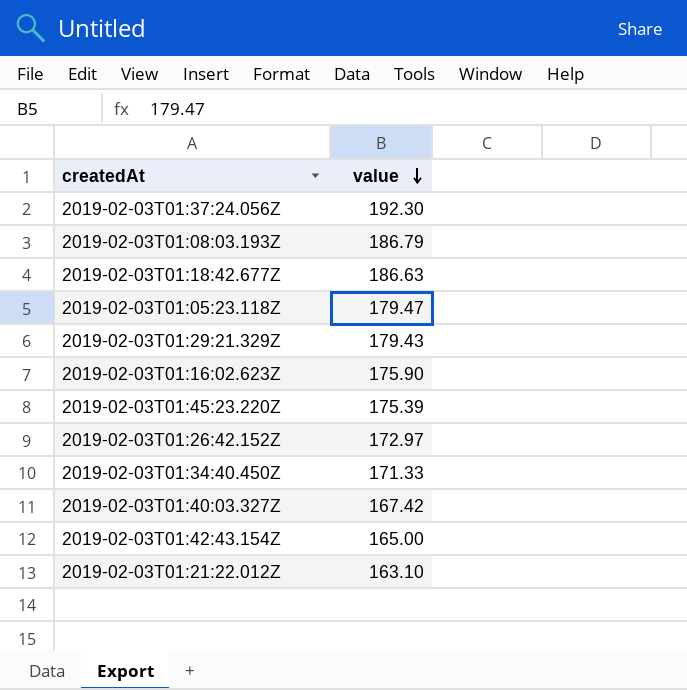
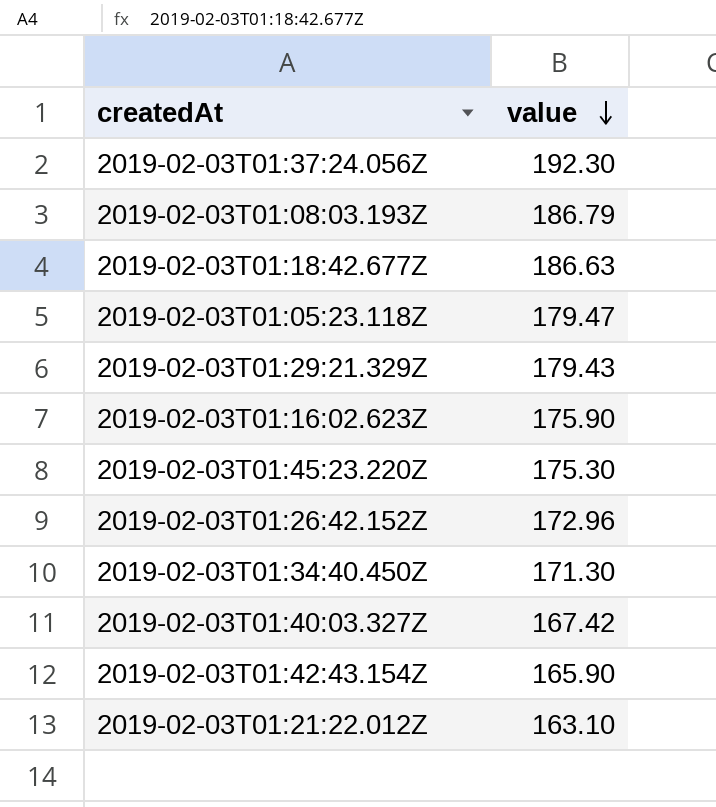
2019-02-03T01:45:23.220Z | value: 175.39 -> 175.30
2019-02-03T01:26:42.152Z | value: 172.97 -> 172.96
2019-02-03T01:34:40.450Z | value: 171.33 -> 171.30
2019-02-03T01:42:43.154Z | value: 165.00 -> 165.90

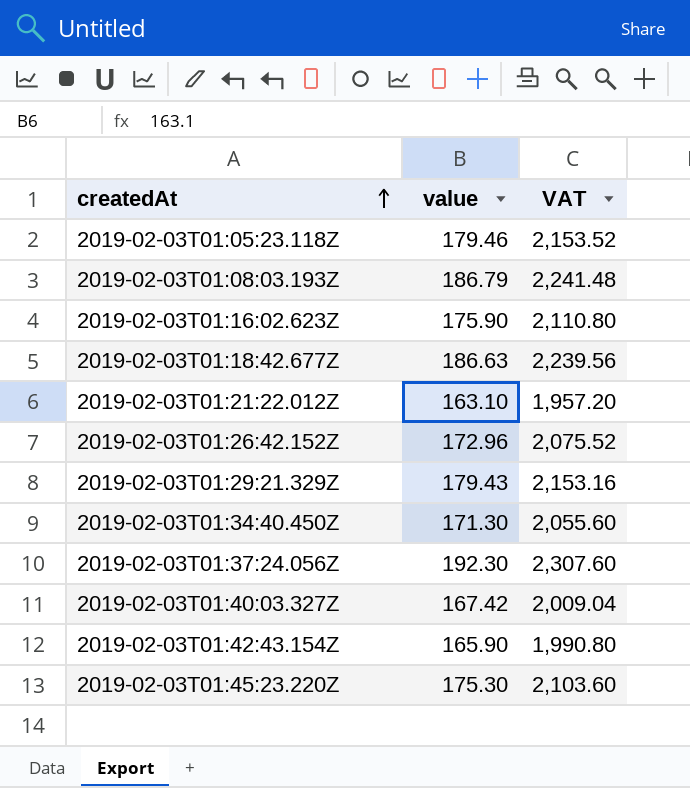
row order: value descending -> createdAt ascending
column VAT | formula: none -> [value] * 12
2019-02-03T01:05:23.118Z | value: 179.47 -> 179.46

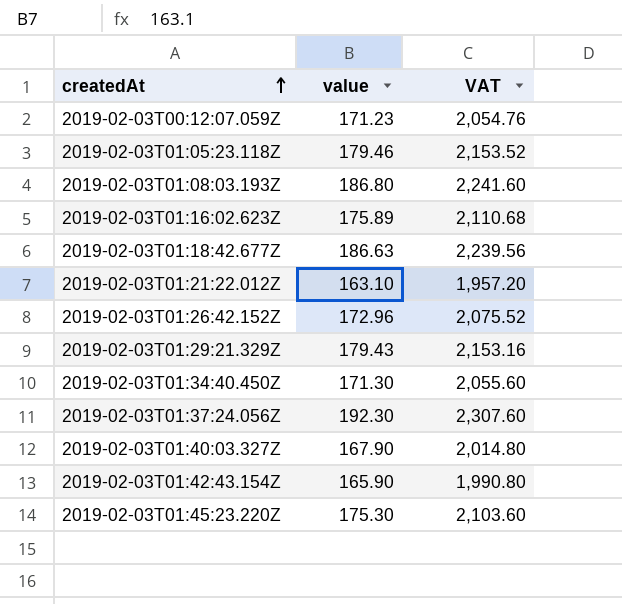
row 2019-02-03T00:12:07.059Z: none -> 171.23 | 2,054.76
2019-02-03T01:08:03.193Z | value: 186.79 -> 186.80
2019-02-03T01:08:03.193Z | VAT: 2,241.48 -> 2,241.60
2019-02-03T01:16:02.623Z | value: 175.90 -> 175.89
2019-02-03T01:16:02.623Z | VAT: 2,110.80 -> 2,110.68
2019-02-03T01:40:03.327Z | value: 167.42 -> 167.90
2019-02-03T01:40:03.327Z | VAT: 2,009.04 -> 2,014.80

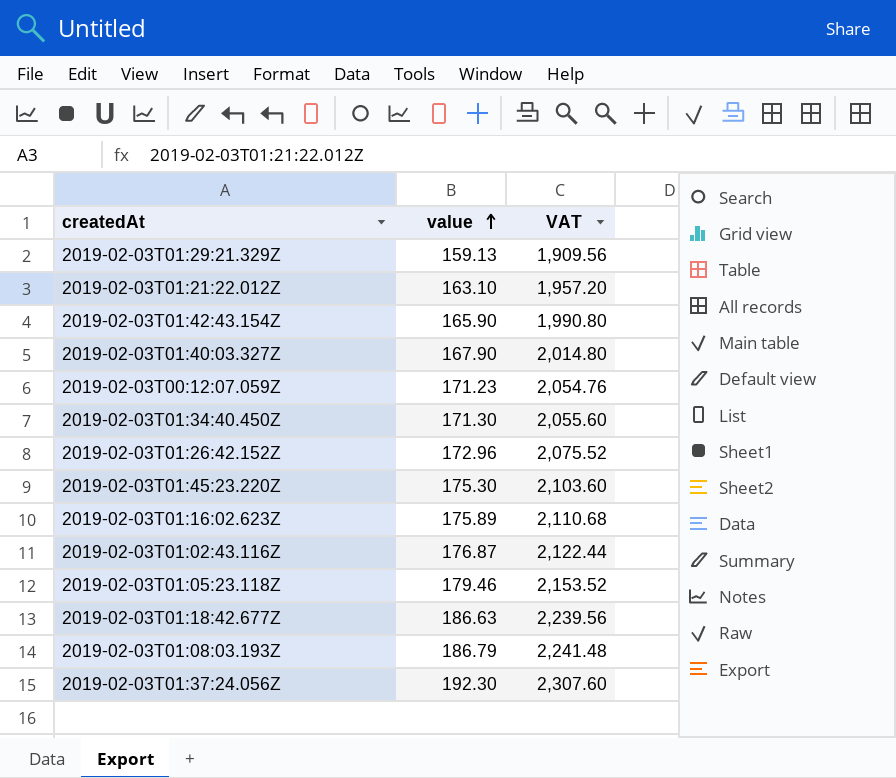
row order: createdAt ascending -> value ascending
2019-02-03T01:29:21.329Z | value: 179.43 -> 159.13
2019-02-03T01:29:21.329Z | VAT: 2,153.16 -> 1,909.56
row 2019-02-03T01:02:43.116Z: none -> 176.87 | 2,122.44
2019-02-03T01:08:03.193Z | value: 186.80 -> 186.79
2019-02-03T01:08:03.193Z | VAT: 2,241.60 -> 2,241.48

